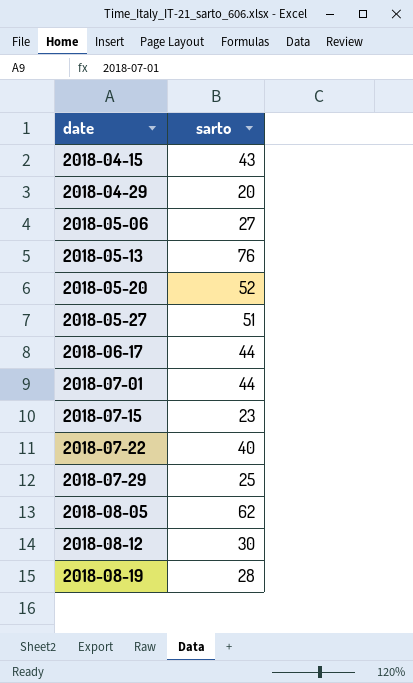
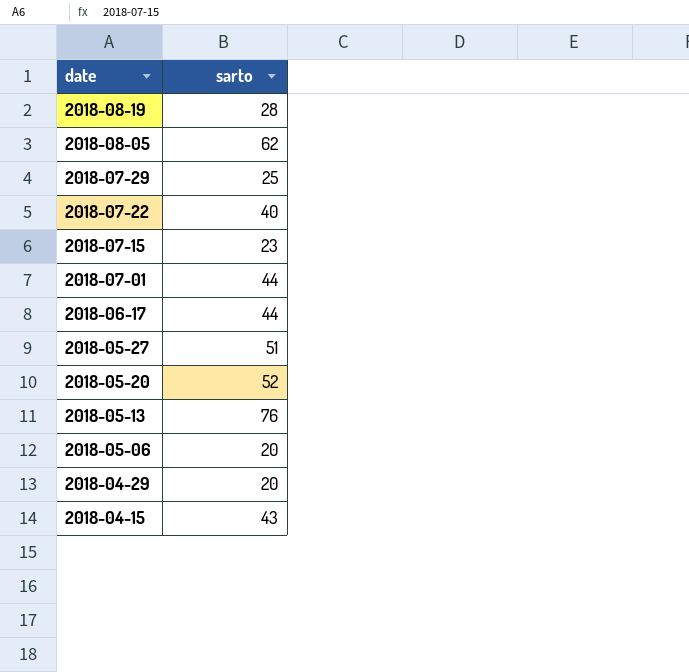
row order: date ascending -> date descending
row 2018-08-12: 30 -> none
2018-05-06 | sarto: 27 -> 20

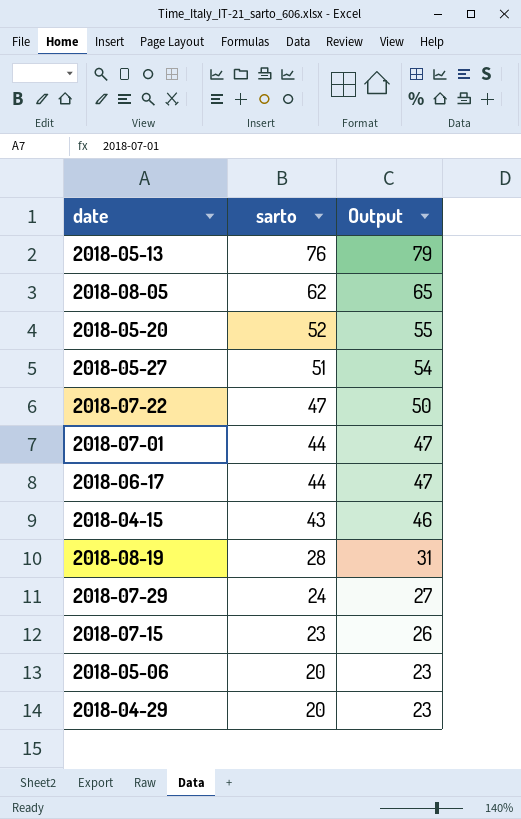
row order: date descending -> sarto descending
column Output | formula: none -> [sarto] + 3
2018-07-22 | sarto: 40 -> 47
2018-07-29 | sarto: 25 -> 24

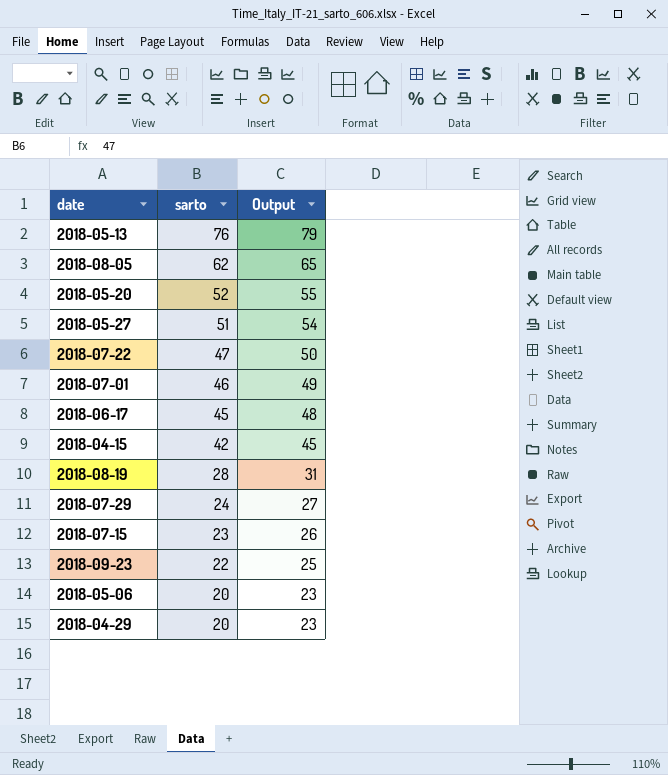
2018-07-01 | sarto: 44 -> 46
2018-07-01 | Output: 47 -> 49
2018-06-17 | sarto: 44 -> 45
2018-06-17 | Output: 47 -> 48
2018-04-15 | sarto: 43 -> 42
2018-04-15 | Output: 46 -> 45
row 2018-09-23: none -> 22 | 25

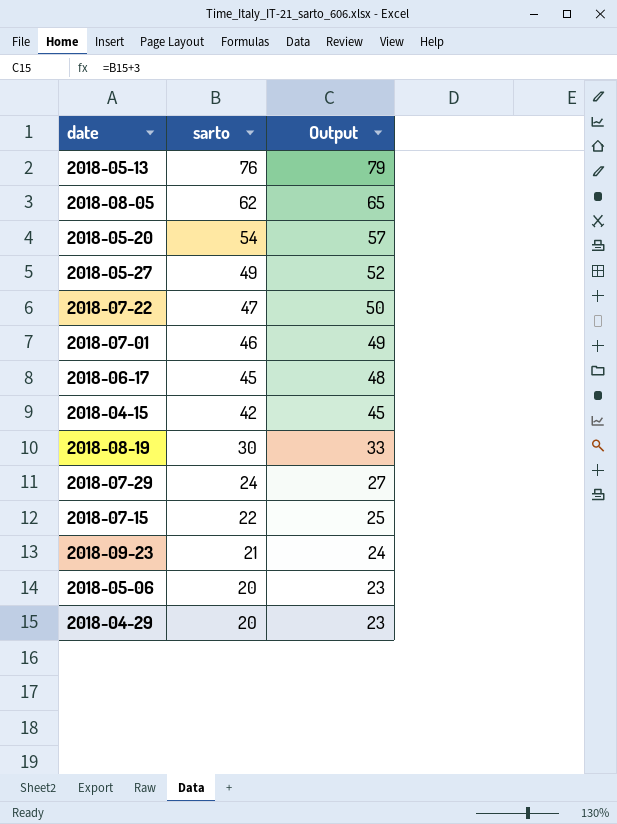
2018-05-20 | sarto: 52 -> 54
2018-05-20 | Output: 55 -> 57
2018-05-27 | sarto: 51 -> 49
2018-05-27 | Output: 54 -> 52
2018-08-19 | sarto: 28 -> 30
2018-08-19 | Output: 31 -> 33
2018-07-15 | sarto: 23 -> 22
2018-07-15 | Output: 26 -> 25
2018-09-23 | sarto: 22 -> 21
2018-09-23 | Output: 25 -> 24

